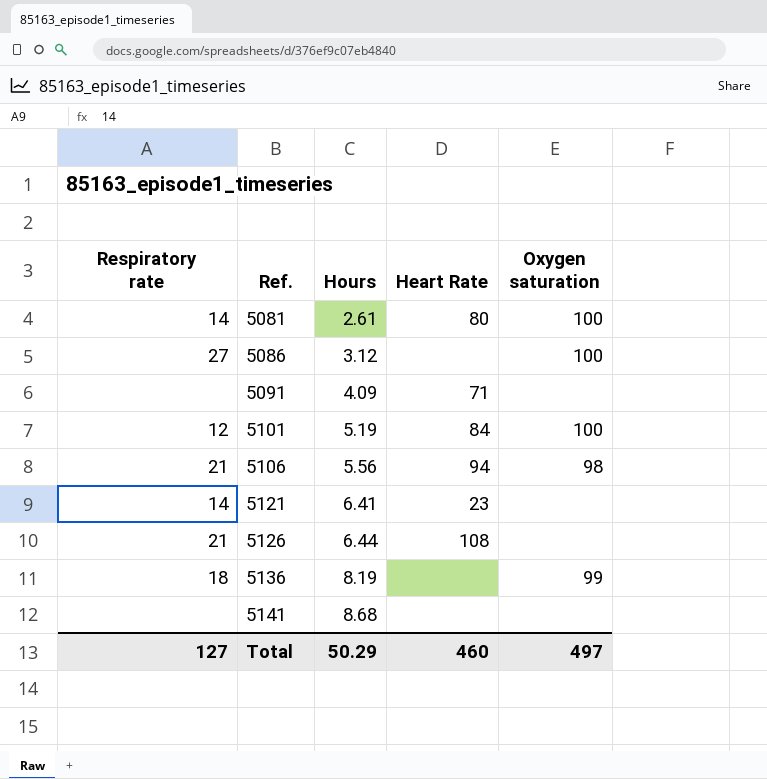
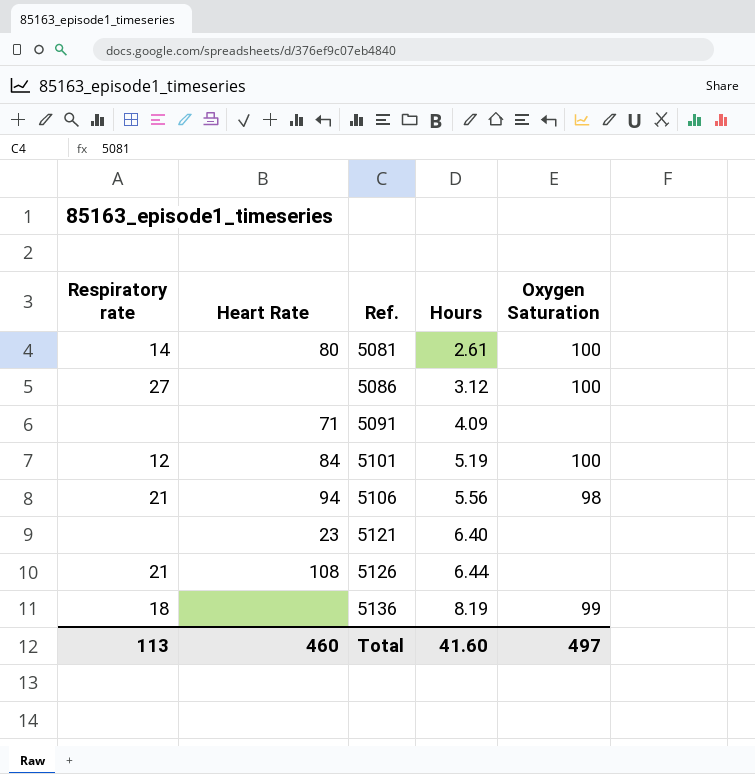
column Heart Rate | position: 4 -> 2
column name: Oxygen saturation -> Oxygen Saturation
row 5141: none | 8.68 | none | none -> none
5121 | Respiratory rate: 14 -> none
5121 | Hours: 6.41 -> 6.40
Total | Respiratory rate: 127 -> 113
Total | Hours: 50.29 -> 41.60

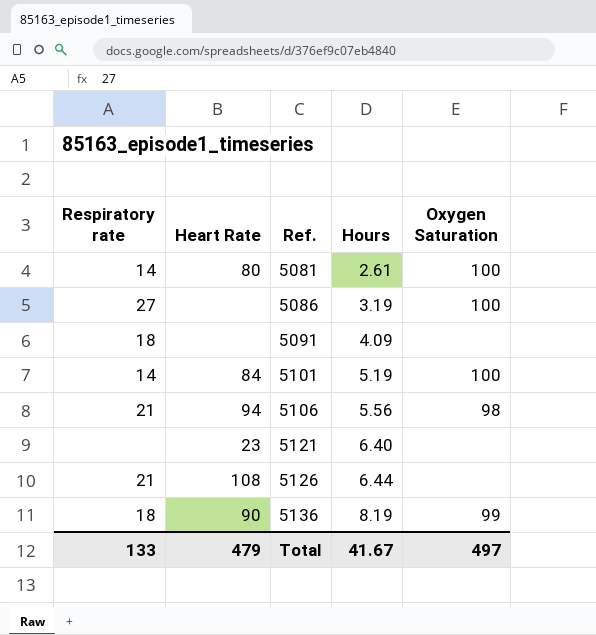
5086 | Hours: 3.12 -> 3.19
5091 | Respiratory rate: none -> 18
5091 | Heart Rate: 71 -> none
5101 | Respiratory rate: 12 -> 14
5136 | Heart Rate: none -> 90
Total | Respiratory rate: 113 -> 133
Total | Heart Rate: 460 -> 479
Total | Hours: 41.60 -> 41.67

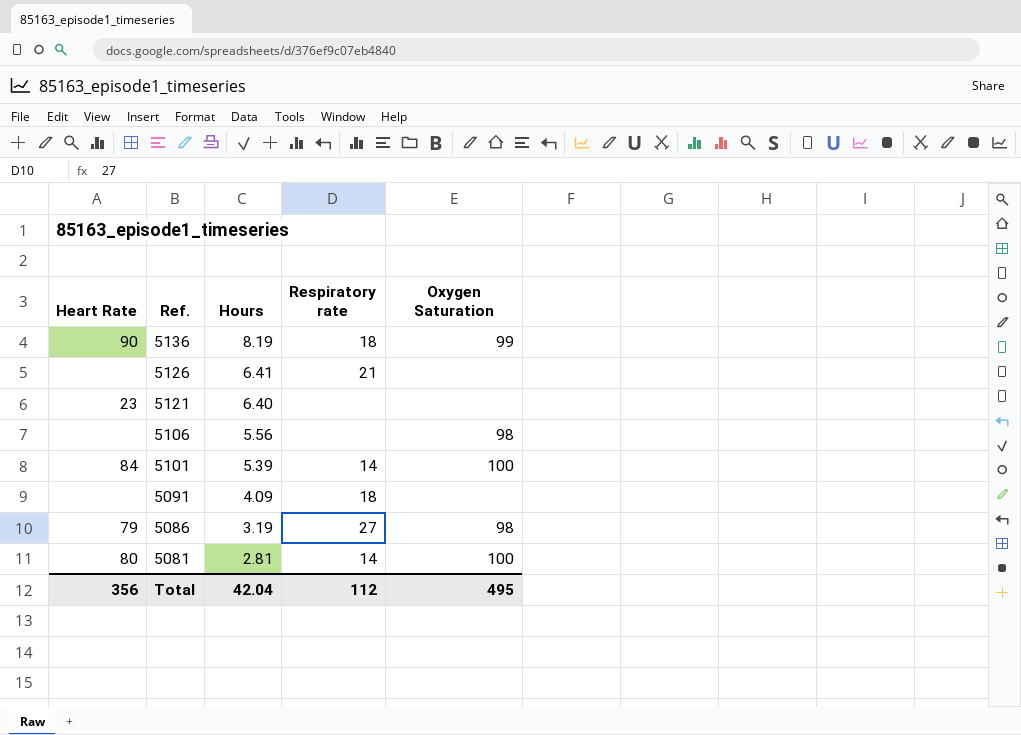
row order: Ref. ascending -> Ref. descending
column Respiratory rate | position: 1 -> 4
5126 | Heart Rate: 108 -> none
5126 | Hours: 6.44 -> 6.41
5106 | Heart Rate: 94 -> none
5106 | Respiratory rate: 21 -> none
5101 | Hours: 5.19 -> 5.39
5086 | Heart Rate: none -> 79
5086 | Oxygen Saturation: 100 -> 98
5081 | Hours: 2.61 -> 2.81
Total | Heart Rate: 479 -> 356
Total | Hours: 41.67 -> 42.04
Total | Respiratory rate: 133 -> 112
Total | Oxygen Saturation: 497 -> 495

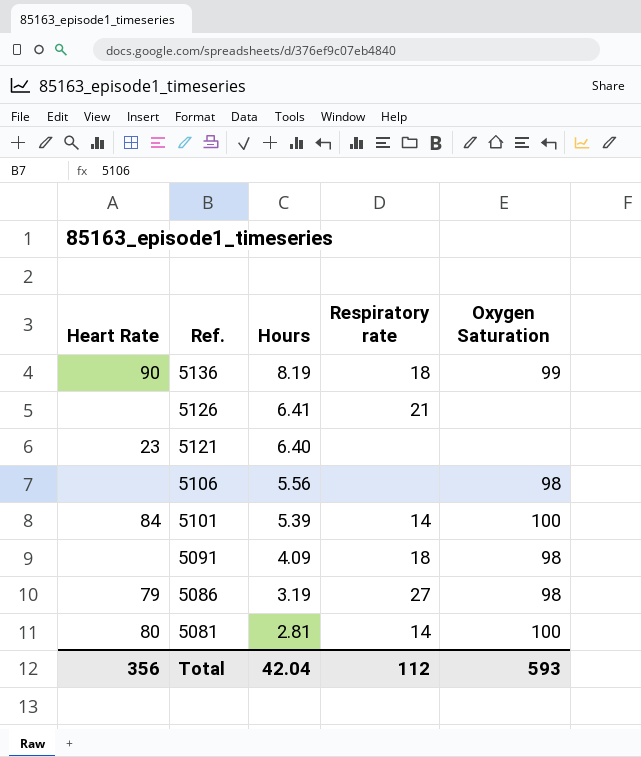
5091 | Oxygen Saturation: none -> 98
Total | Oxygen Saturation: 495 -> 593

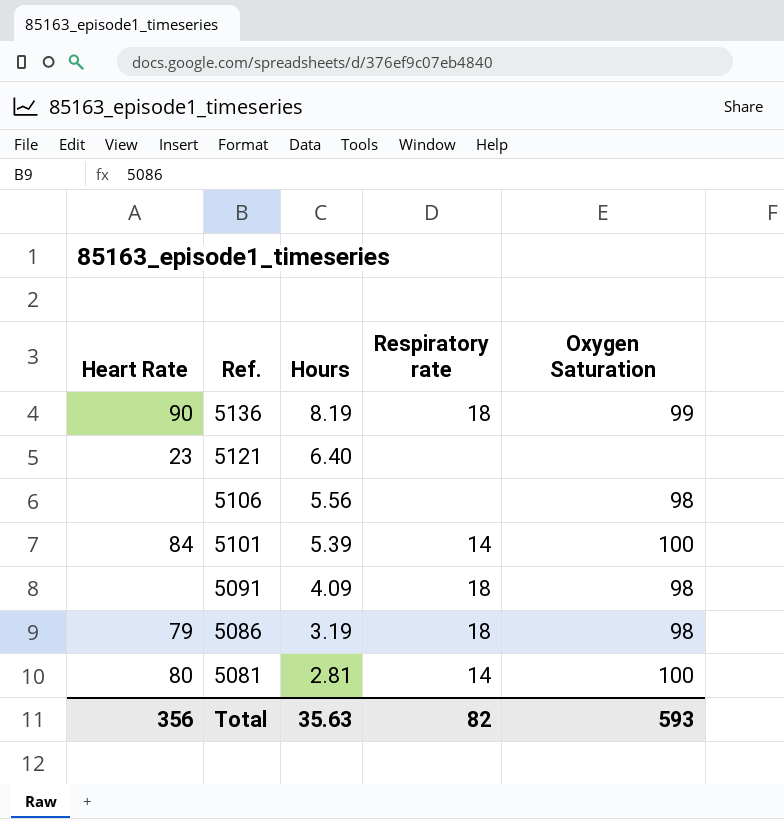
row 5126: none | 6.41 | 21 | none -> none
5086 | Respiratory rate: 27 -> 18
Total | Hours: 42.04 -> 35.63
Total | Respiratory rate: 112 -> 82

